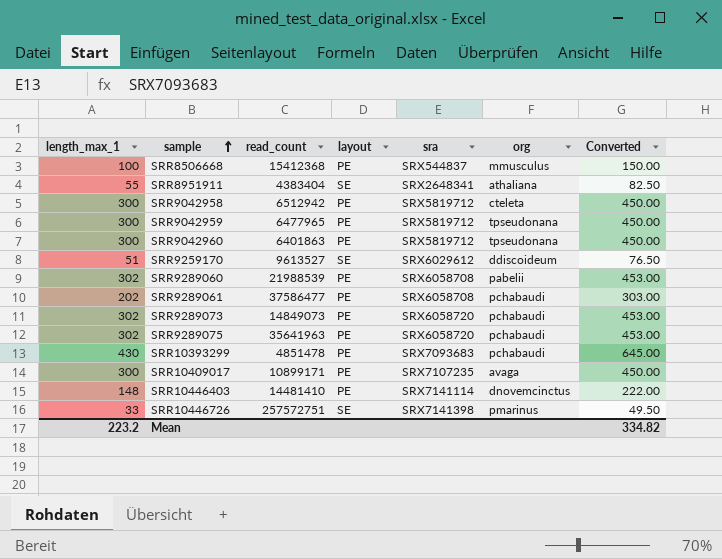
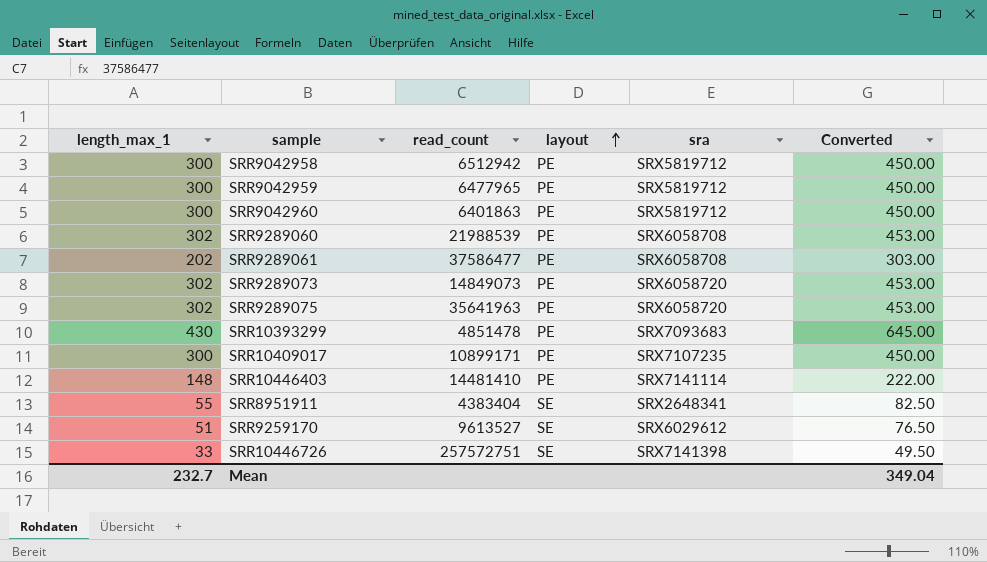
row order: sample ascending -> layout ascending
column org | position: 6 -> none
row SRR8506668: 100 | 15412368 | PE | SRX544837 | mmusculus | 150.00 -> none
Mean | length_max_1: 223.2 -> 232.7
Mean | Converted: 334.82 -> 349.04

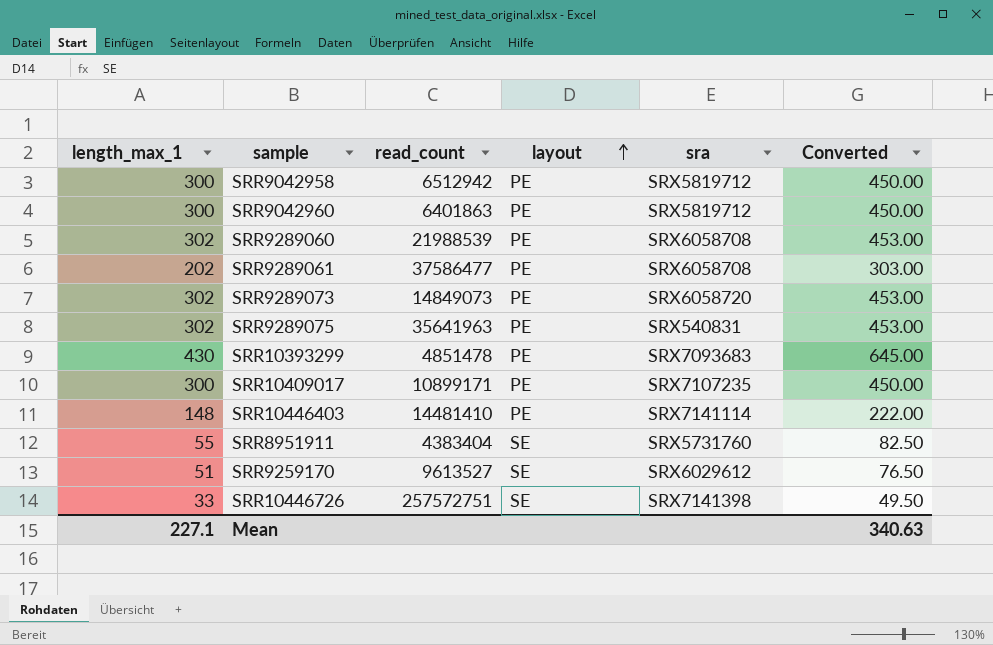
row SRR9042959: 300 | 6477965 | PE | SRX5819712 | 450.00 -> none
SRR9289075 | sra: SRX6058720 -> SRX540831
SRR8951911 | sra: SRX2648341 -> SRX5731760
Mean | length_max_1: 232.7 -> 227.1
Mean | Converted: 349.04 -> 340.63

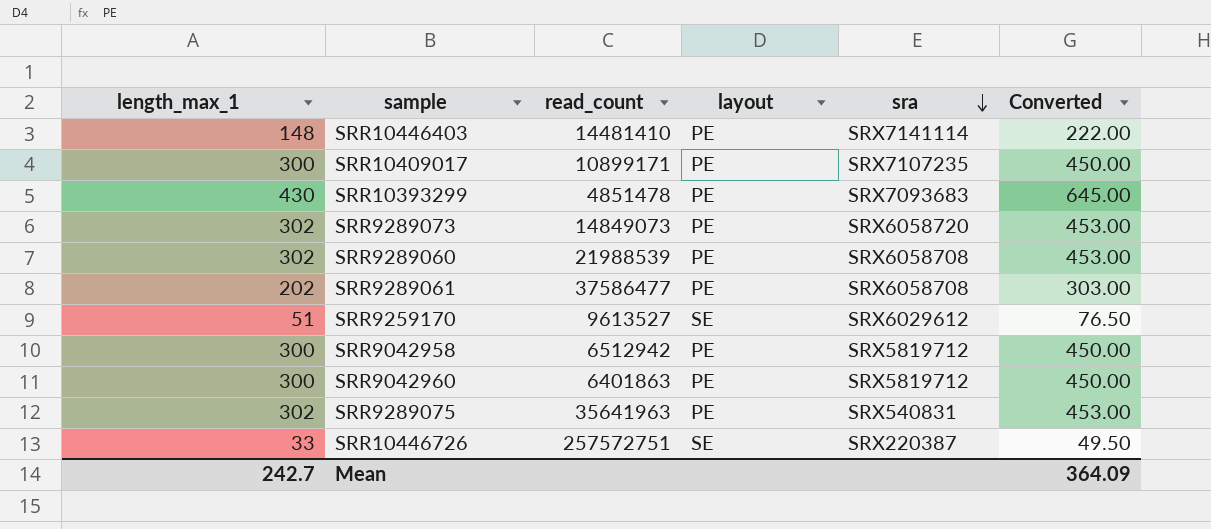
row order: layout ascending -> sra descending
row SRR8951911: 55 | 4383404 | SE | SRX5731760 | 82.50 -> none
SRR10446726 | sra: SRX7141398 -> SRX220387
Mean | length_max_1: 227.1 -> 242.7
Mean | Converted: 340.63 -> 364.09

